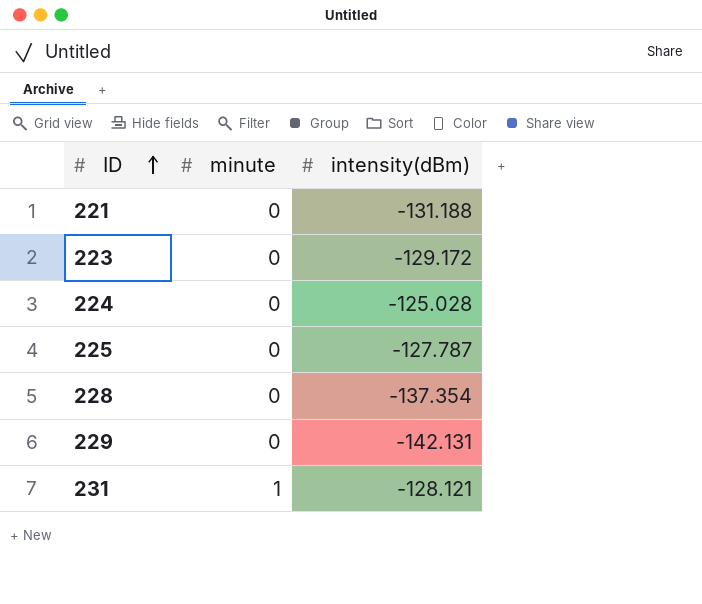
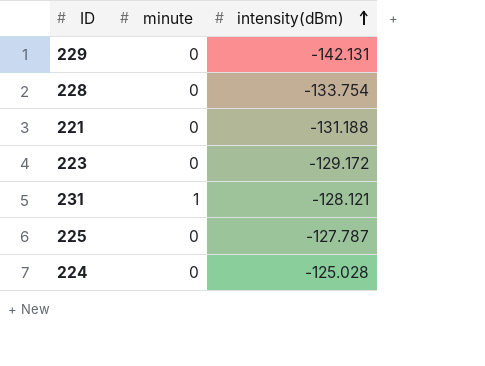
row order: ID ascending -> intensity(dBm) ascending
228 | intensity(dBm): -137.354 -> -133.754

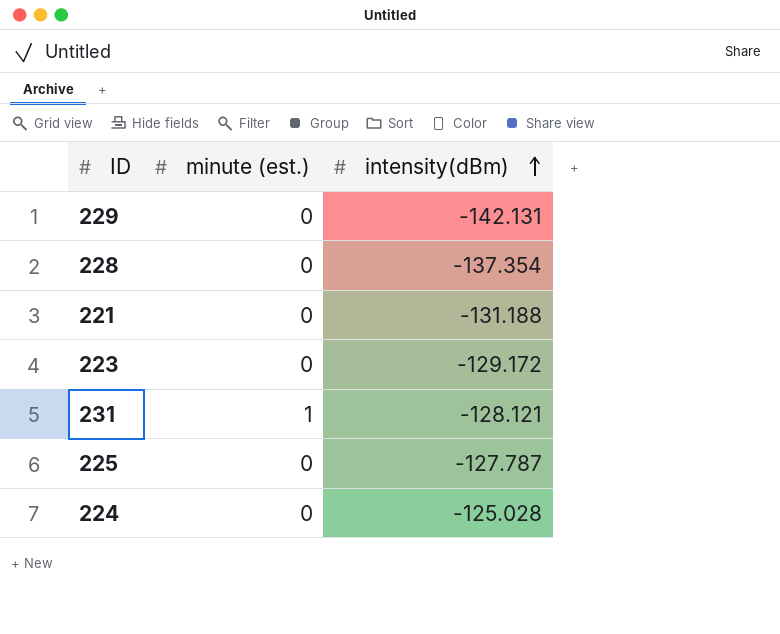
column name: minute -> minute (est.)
228 | intensity(dBm): -133.754 -> -137.354

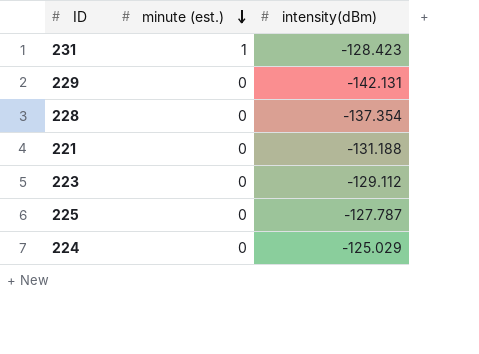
row order: intensity(dBm) ascending -> minute (est.) descending
231 | intensity(dBm): -128.121 -> -128.423
223 | intensity(dBm): -129.172 -> -129.112
224 | intensity(dBm): -125.028 -> -125.029

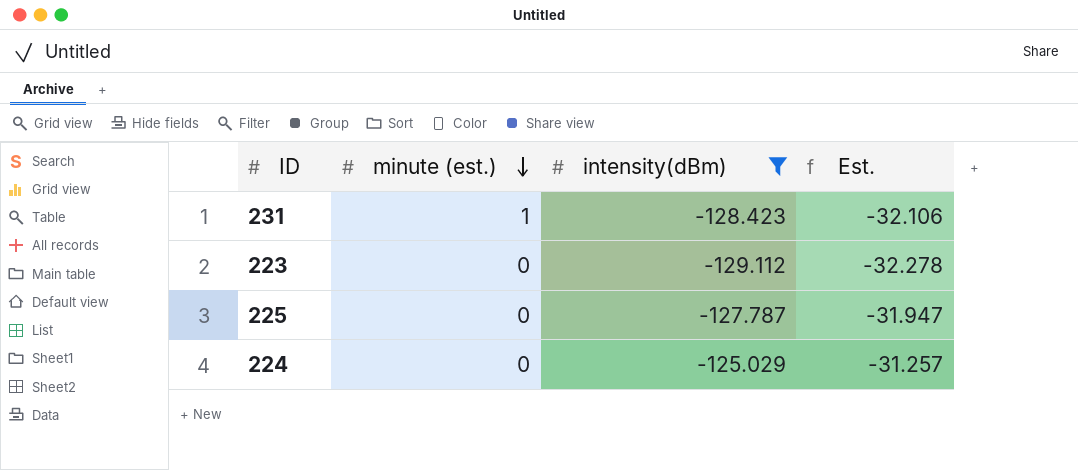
filter: none -> intensity(dBm) >= -129.112
column Est. | formula: none -> [intensity(dBm)] * 0.25

